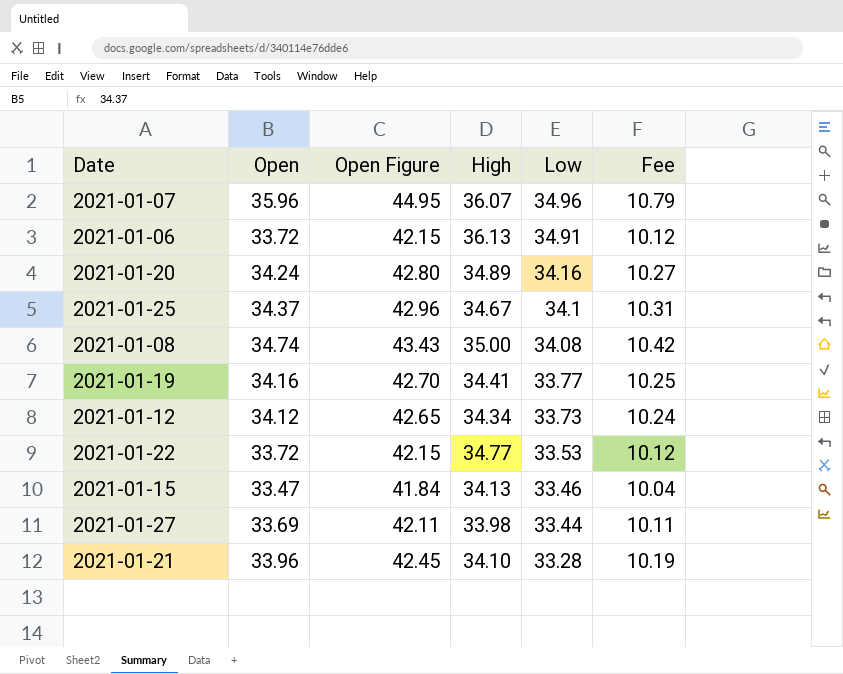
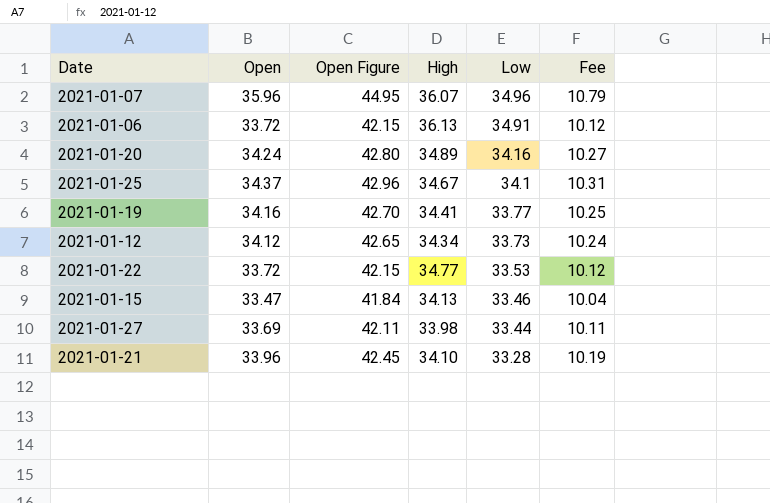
row 2021-01-08: 34.74 | 43.43 | 35.00 | 34.08 | 10.42 -> none

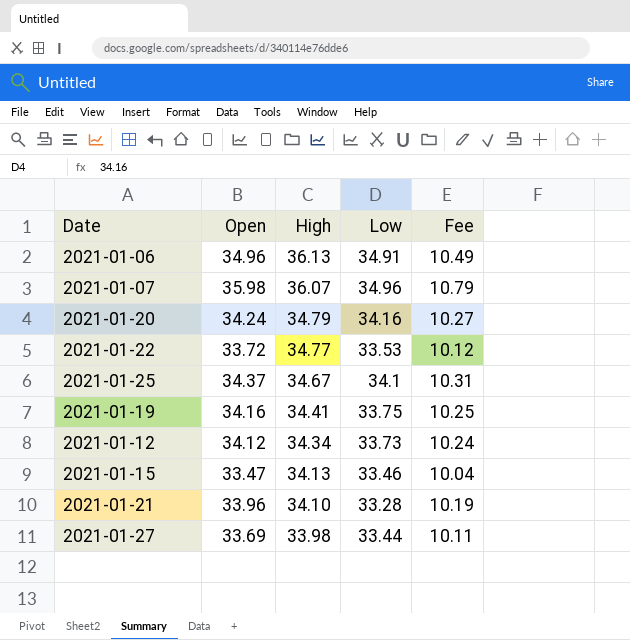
row order: Low descending -> High descending
column Open Figure | formula: [Open] * 1.25 -> none
2021-01-06 | Open: 33.72 -> 34.96
2021-01-06 | Fee: 10.12 -> 10.49
2021-01-07 | Open: 35.96 -> 35.98
2021-01-20 | High: 34.89 -> 34.79
2021-01-19 | Low: 33.77 -> 33.75

